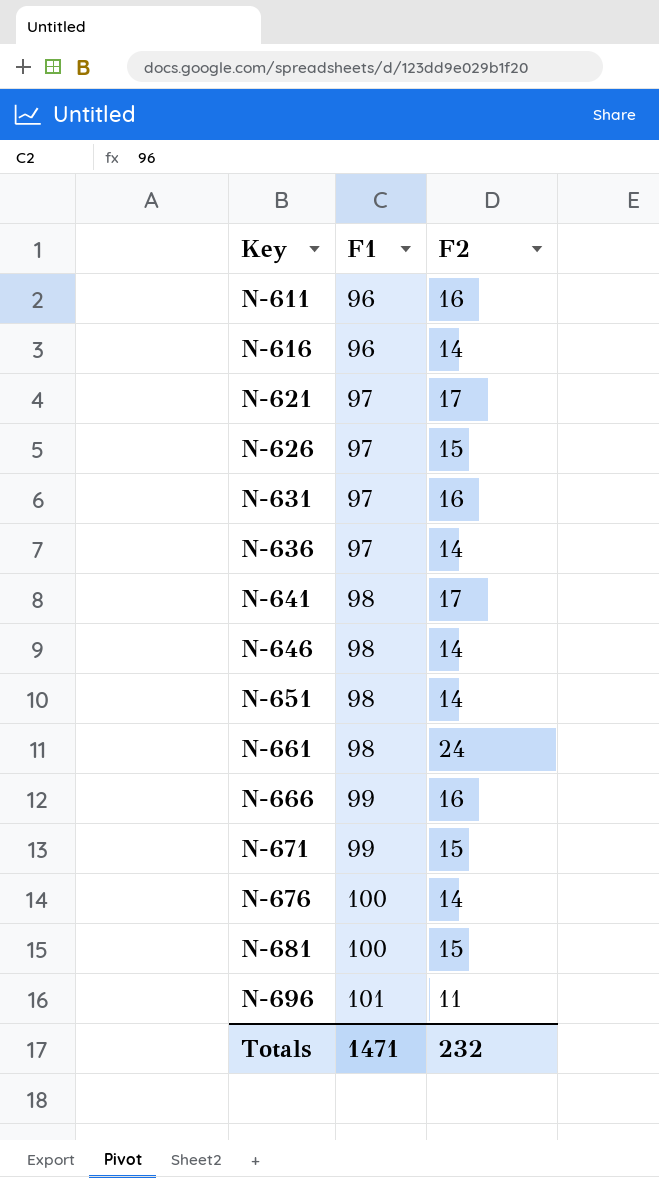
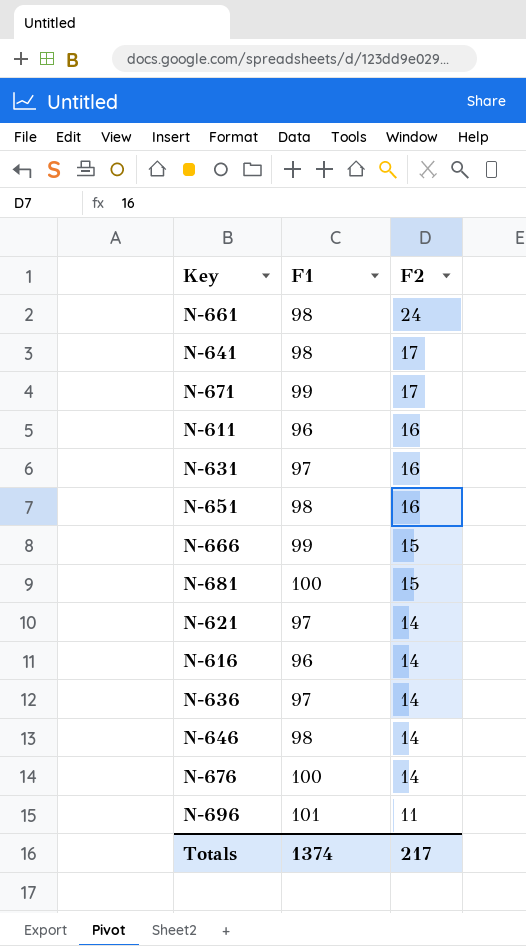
row order: Key ascending -> F2 descending
row N-626: 97 | 15 -> none
N-671 | F2: 15 -> 17
N-651 | F2: 14 -> 16
N-666 | F2: 16 -> 15
N-621 | F2: 17 -> 14
Totals | F1: 1471 -> 1374
Totals | F2: 232 -> 217

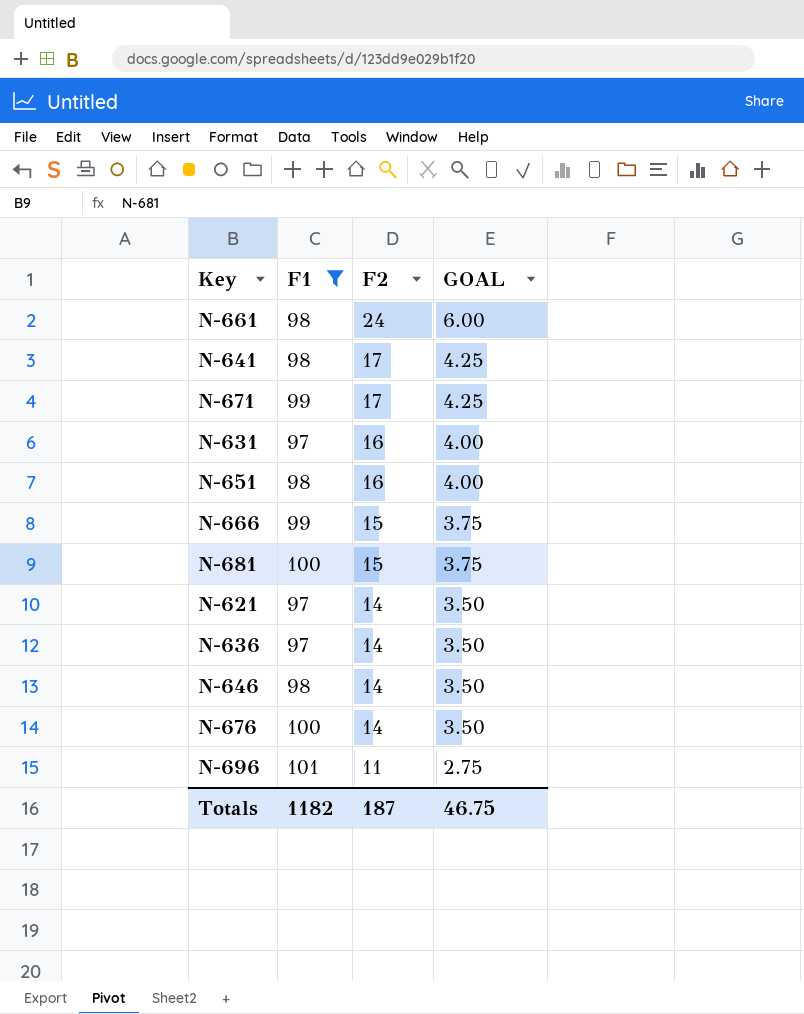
filter: none -> F1 != 96
column GOAL | formula: none -> [F2] * 0.25
Totals | F1: 1374 -> 1182
Totals | F2: 217 -> 187

